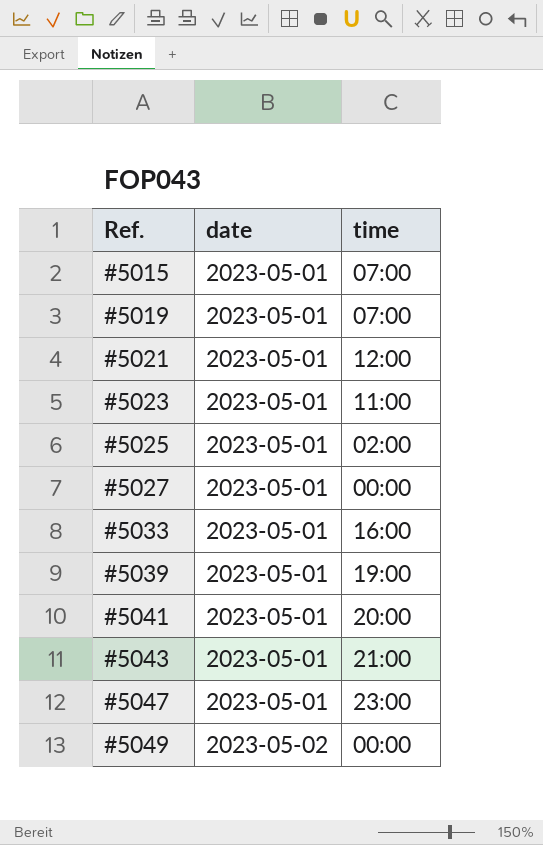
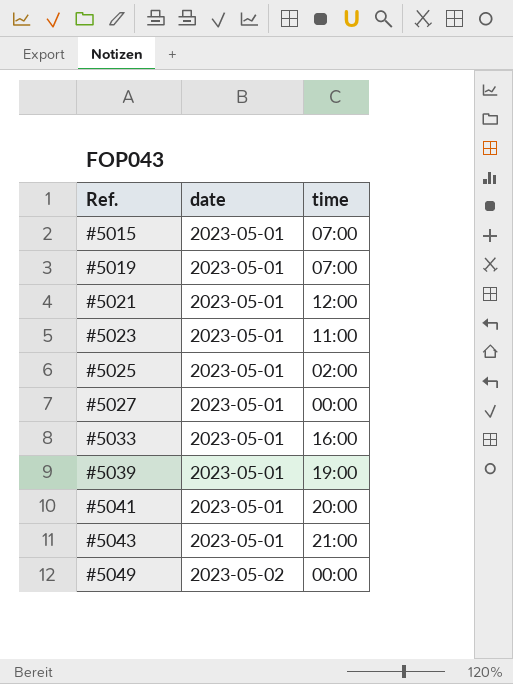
row #5047: 2023-05-01 | 23:00 -> none

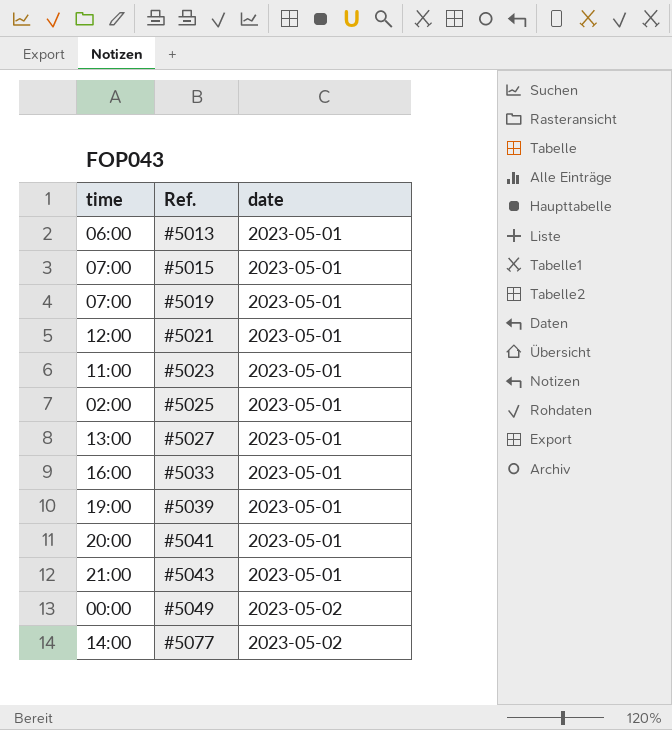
column time | position: 3 -> 1
row #5013: none -> 06:00 | 2023-05-01
#5027 | time: 00:00 -> 13:00
row #5077: none -> 14:00 | 2023-05-02

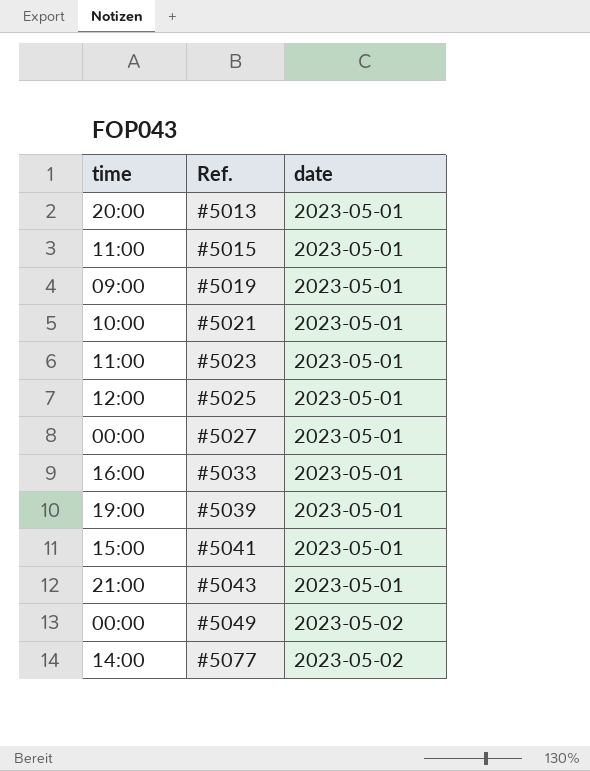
#5013 | time: 06:00 -> 20:00
#5015 | time: 07:00 -> 11:00
#5019 | time: 07:00 -> 09:00
#5021 | time: 12:00 -> 10:00
#5025 | time: 02:00 -> 12:00
#5027 | time: 13:00 -> 00:00
#5041 | time: 20:00 -> 15:00

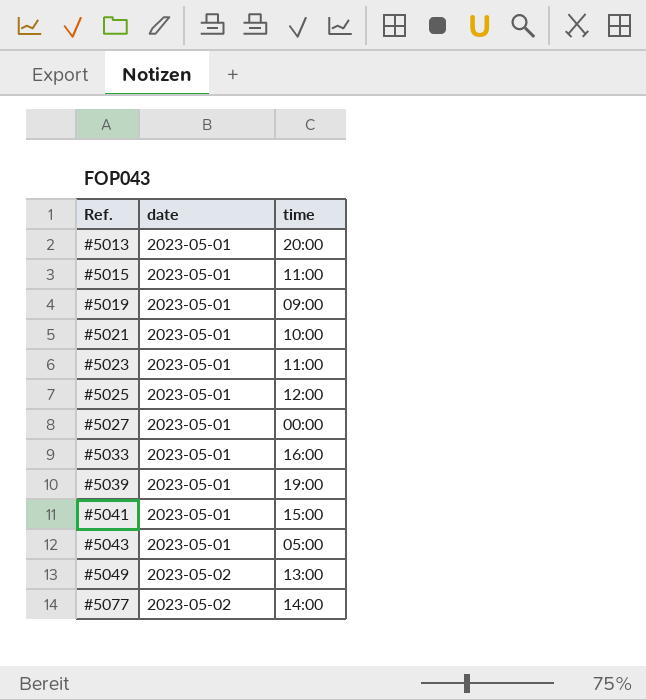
column time | position: 1 -> 3
#5043 | time: 21:00 -> 05:00
#5049 | time: 00:00 -> 13:00

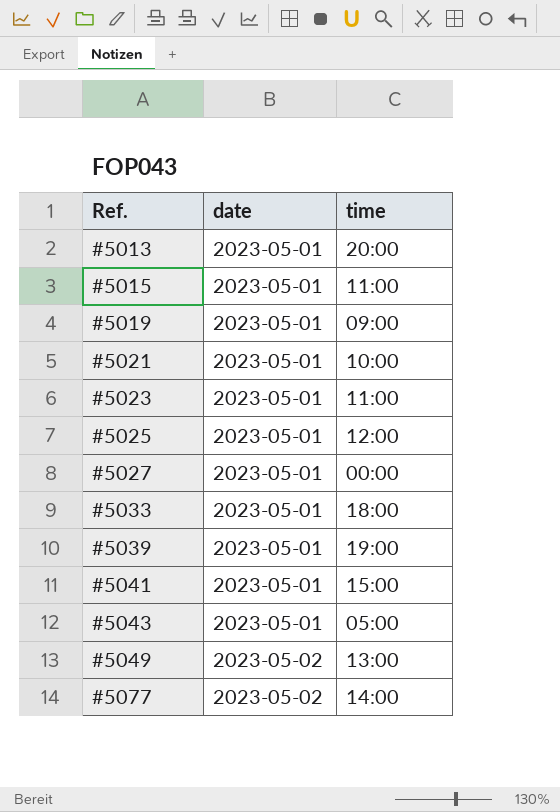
#5033 | time: 16:00 -> 18:00

